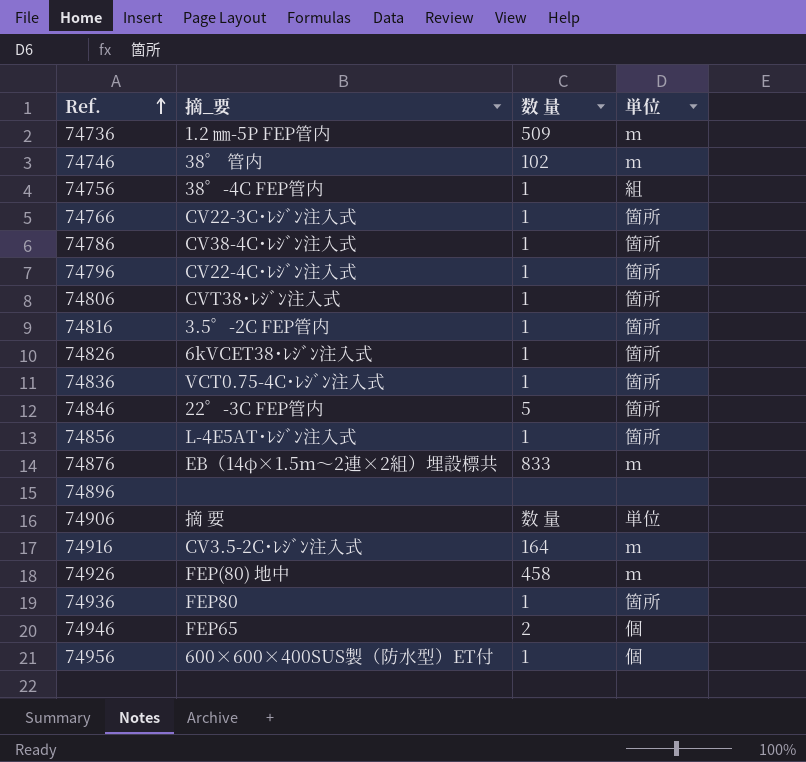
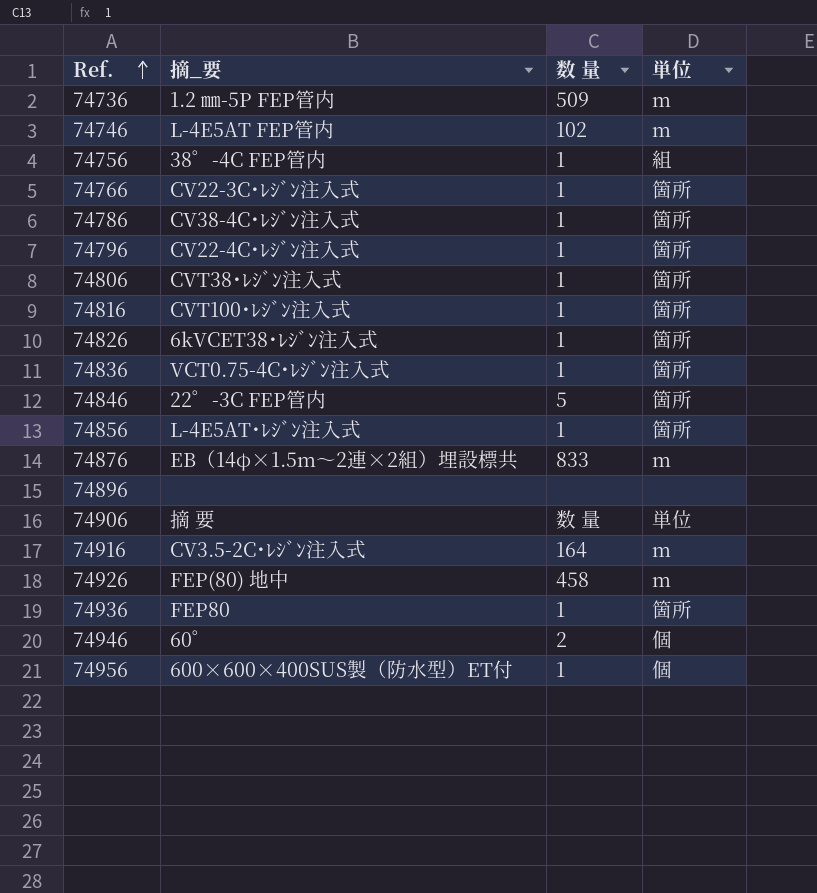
74746 | 摘_要: 38゜ 管内 -> L-4E5AT FEP管内
74816 | 摘_要: 3.5゜-2C FEP管内 -> CVT100･ﾚｼﾞﾝ注入式
74946 | 摘_要: FEP65 -> 60゜

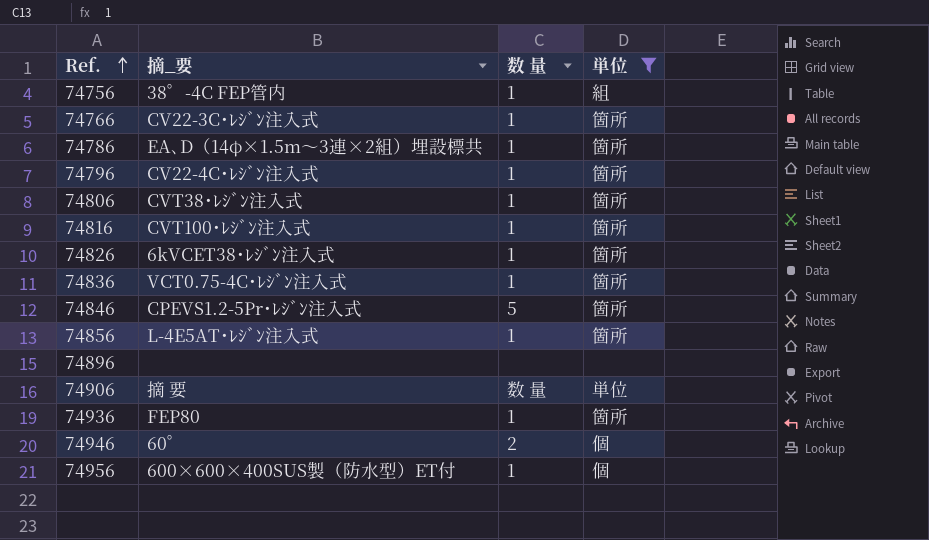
filter: none -> 単位 != m
74786 | 摘_要: CV38-4C･ﾚｼﾞﾝ注入式 -> EA､D（14φ×1.5m～3連×2組）埋設標共
74846 | 摘_要: 22゜-3C FEP管内 -> CPEVS1.2-5Pr･ﾚｼﾞﾝ注入式

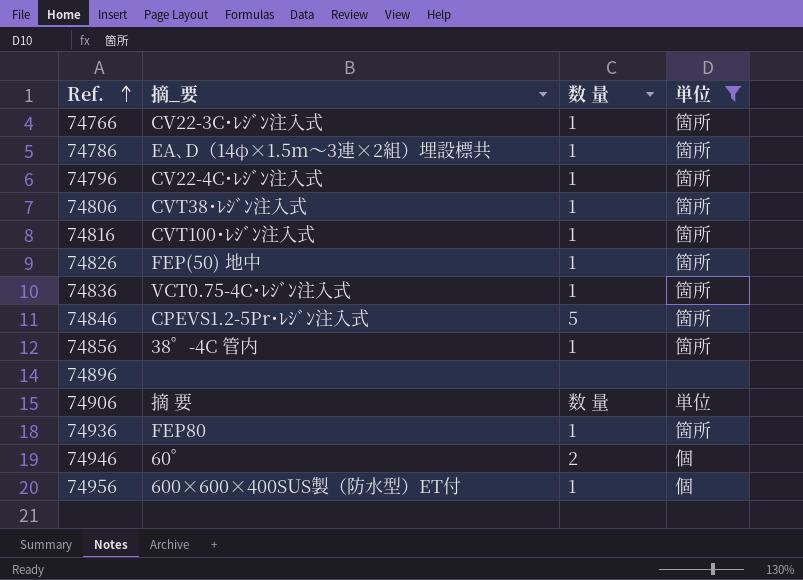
row 74756: 38゜-4C FEP管内 | 1 | 組 -> none
74826 | 摘_要: 6kVCET38･ﾚｼﾞﾝ注入式 -> FEP(50) 地中
74856 | 摘_要: L-4E5AT･ﾚｼﾞﾝ注入式 -> 38゜-4C 管内

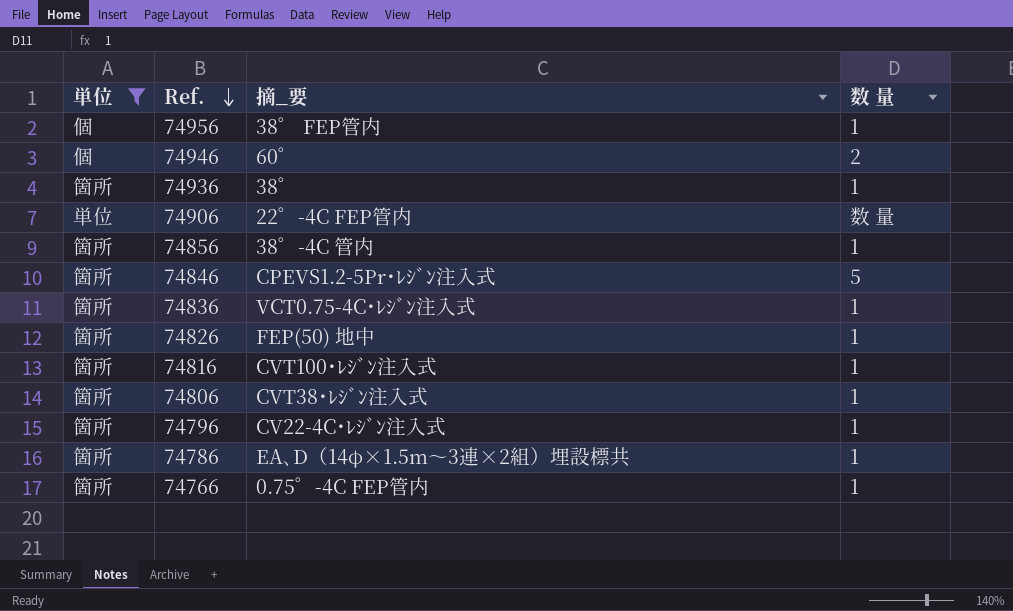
row order: Ref. ascending -> Ref. descending
column 単位 | position: 4 -> 1
row 74896: none | none | none -> none
74956 | 摘_要: 600×600×400SUS製（防水型）ET付 -> 38゜ FEP管内
74936 | 摘_要: FEP80 -> 38゜
74906 | 摘_要: 摘 要 -> 22゜-4C FEP管内
74766 | 摘_要: CV22-3C･ﾚｼﾞﾝ注入式 -> 0.75゜-4C FEP管内

